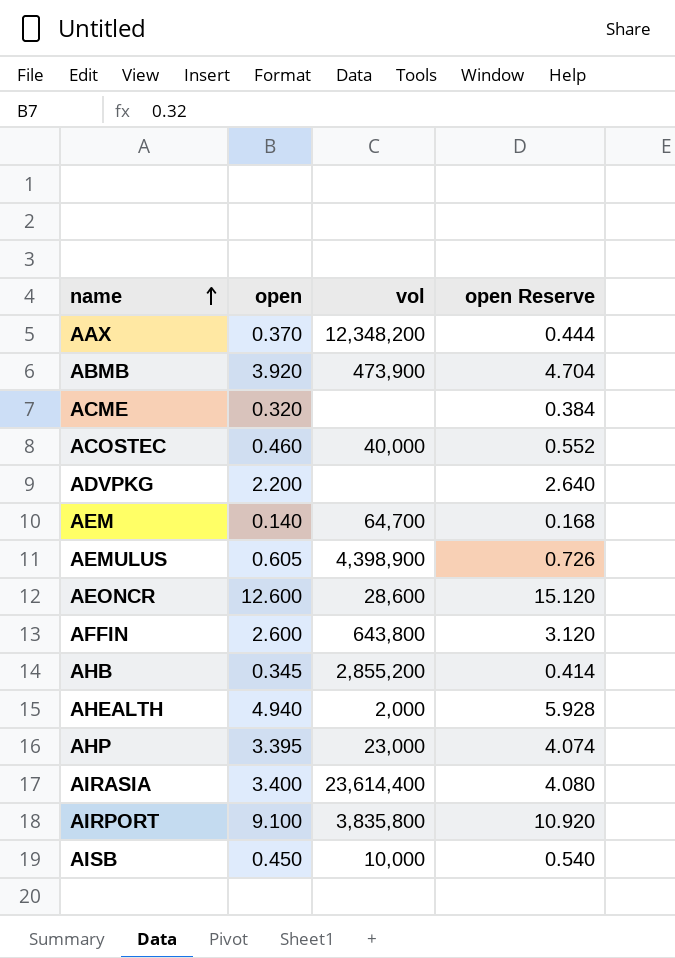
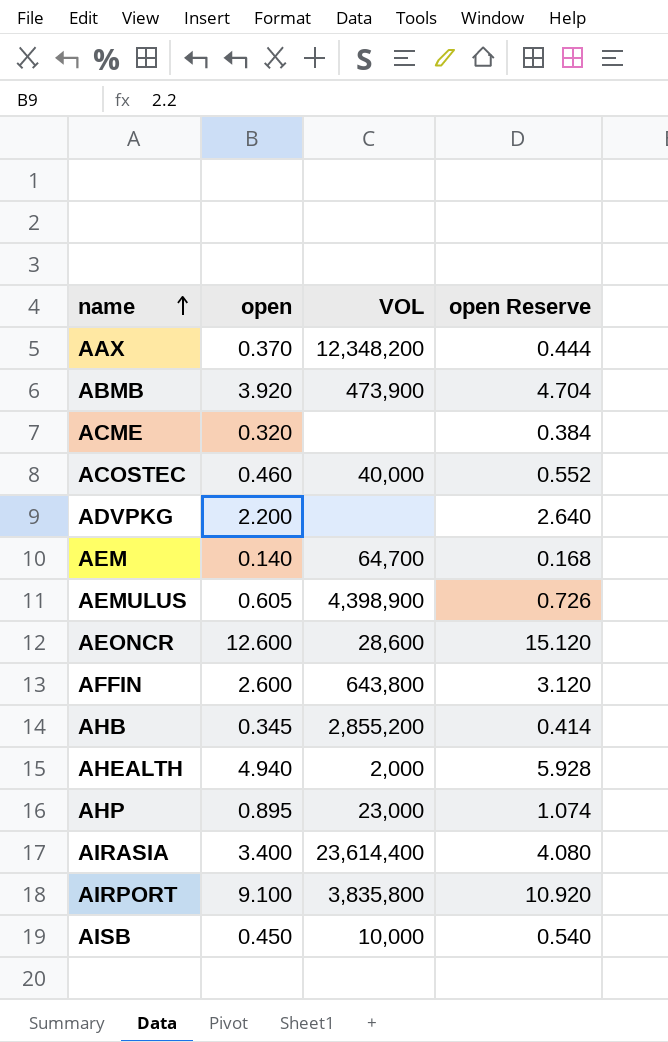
column name: vol -> VOL
AHP | open: 3.395 -> 0.895
AHP | open Reserve: 4.074 -> 1.074

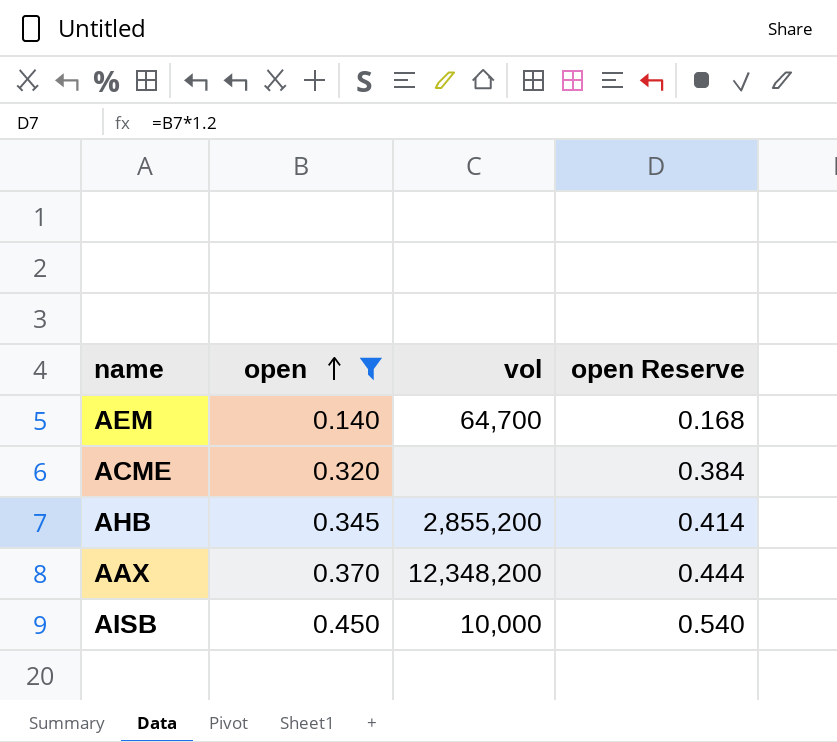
filter: none -> open <= 0.450
row order: name ascending -> open ascending
column name: VOL -> vol

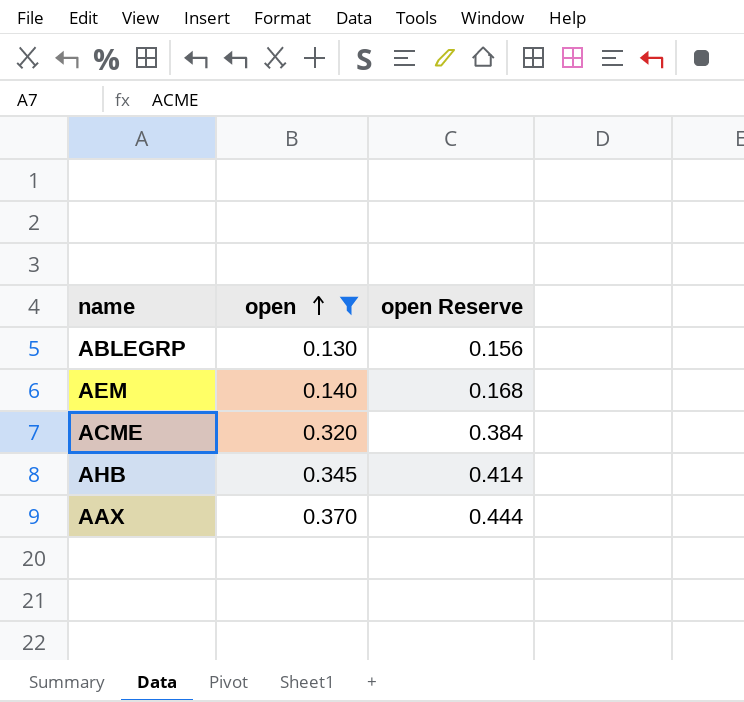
column vol | position: 3 -> none
row AISB: 0.450 | 10,000 | 0.540 -> none
row ABLEGRP: none -> 0.130 | 0.156

